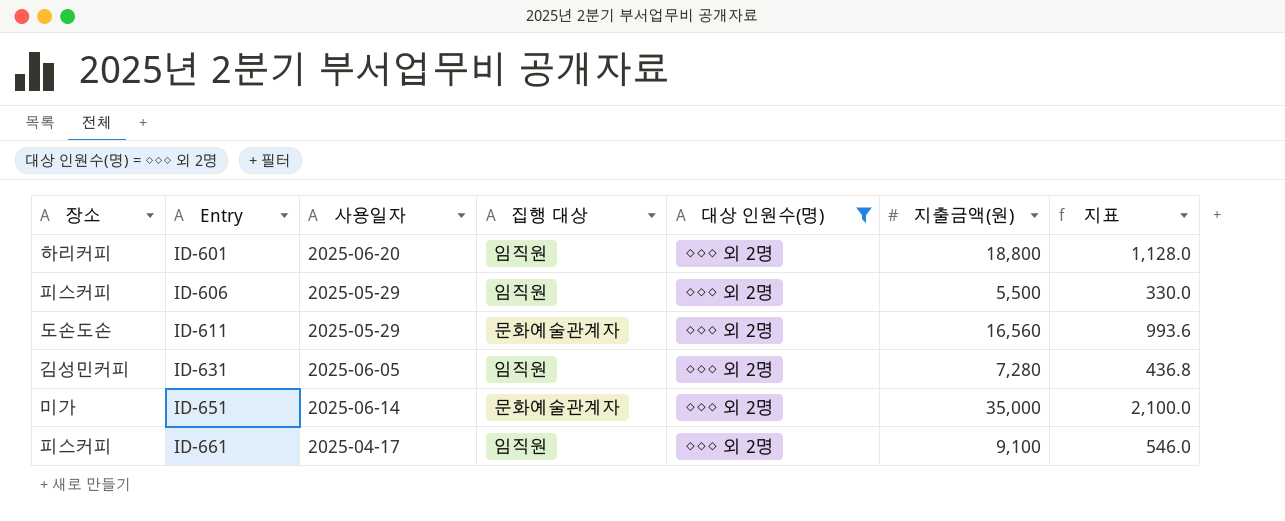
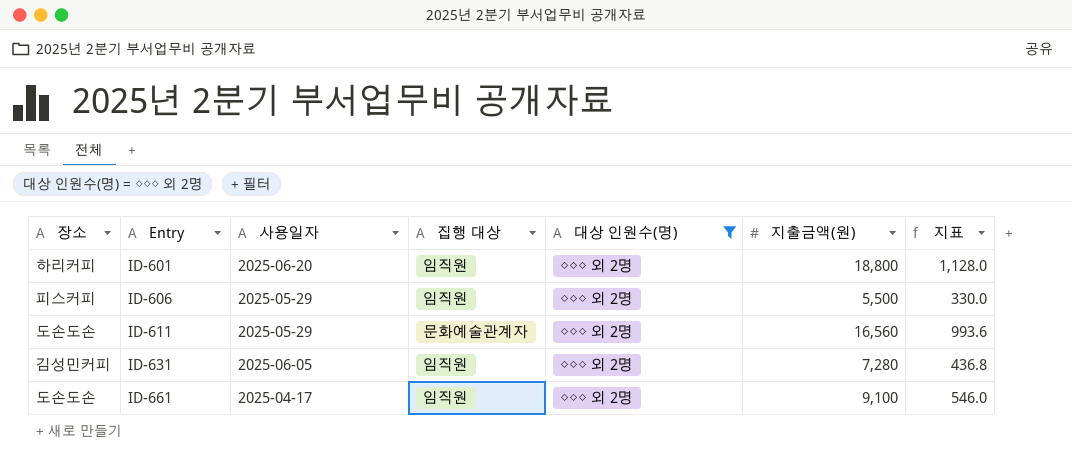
row ID-651: 미가 | 2025-06-14 | 문화예술관계자 | ◇◇◇ 외 2명 | 35,000 | 2,100.0 -> none
ID-661 | 장소: 피스커피 -> 도손도손

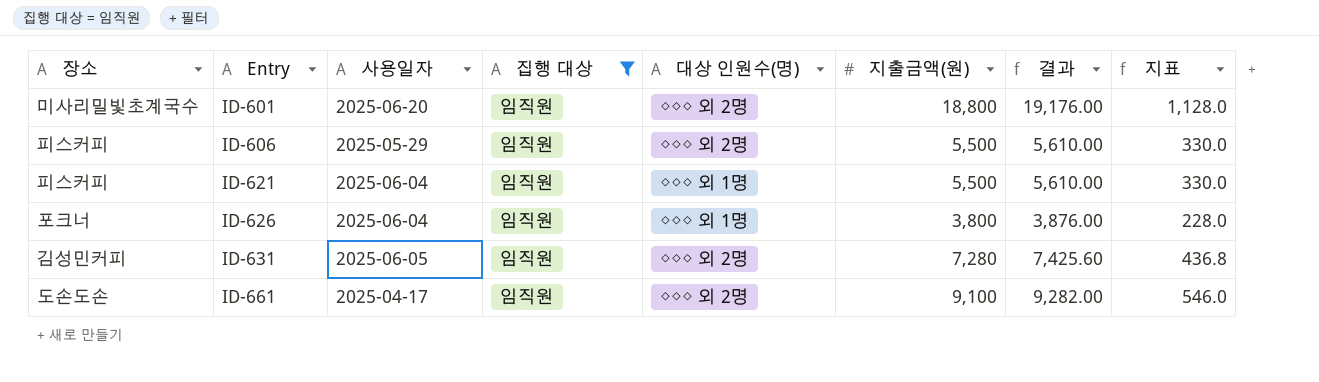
filter: 대상 인원수(명) = ◇◇◇ 외 2명 -> 집행 대상 = 임직원
column 결과 | formula: none -> [지출금액(원)] * 1.02
ID-601 | 장소: 하리커피 -> 미사리밀빛초계국수

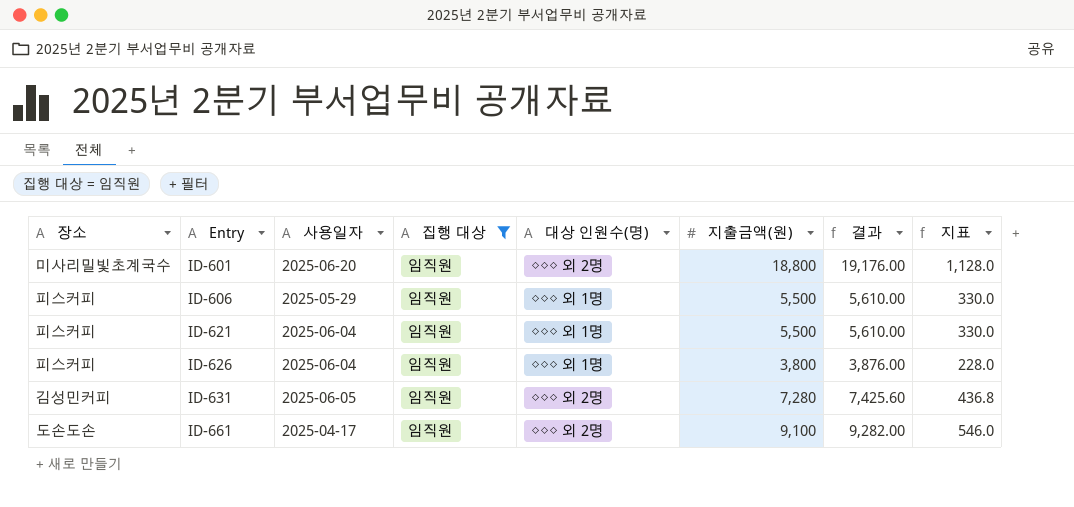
ID-606 | 대상 인원수(명): ◇◇◇ 외 2명 -> ◇◇◇ 외 1명
ID-626 | 장소: 포크너 -> 피스커피

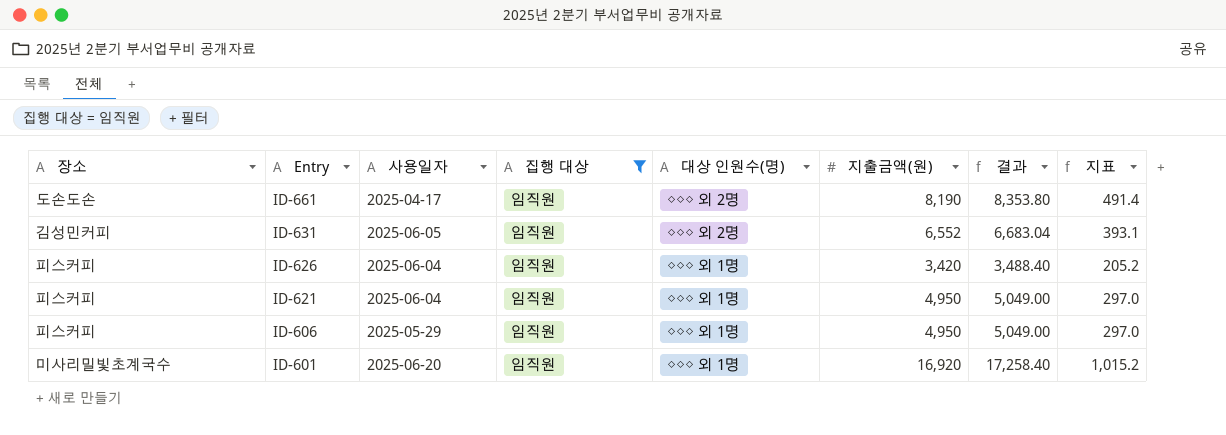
row order: Entry ascending -> Entry descending
ID-661 | 지출금액(원): 9,100 -> 8,190
ID-661 | 결과: 9,282.00 -> 8,353.80
ID-661 | 지표: 546.0 -> 491.4
ID-631 | 지출금액(원): 7,280 -> 6,552
ID-631 | 결과: 7,425.60 -> 6,683.04
ID-631 | 지표: 436.8 -> 393.1
ID-626 | 지출금액(원): 3,800 -> 3,420
ID-626 | 결과: 3,876.00 -> 3,488.40
ID-626 | 지표: 228.0 -> 205.2
ID-621 | 지출금액(원): 5,500 -> 4,950
ID-621 | 결과: 5,610.00 -> 5,049.00
ID-621 | 지표: 330.0 -> 297.0
ID-606 | 지출금액(원): 5,500 -> 4,950
ID-606 | 결과: 5,610.00 -> 5,049.00
ID-606 | 지표: 330.0 -> 297.0
ID-601 | 대상 인원수(명): ◇◇◇ 외 2명 -> ◇◇◇ 외 1명
ID-601 | 지출금액(원): 18,800 -> 16,920
ID-601 | 결과: 19,176.00 -> 17,258.40
ID-601 | 지표: 1,128.0 -> 1,015.2

